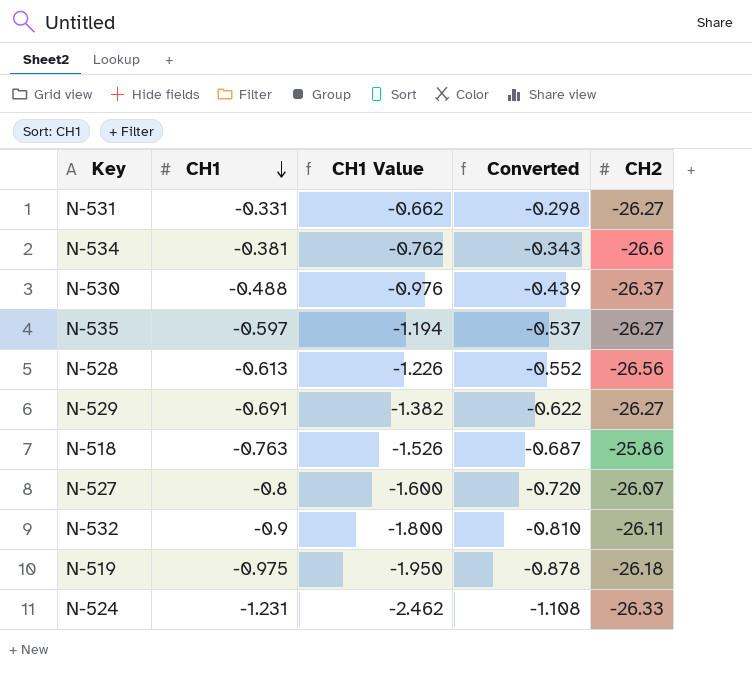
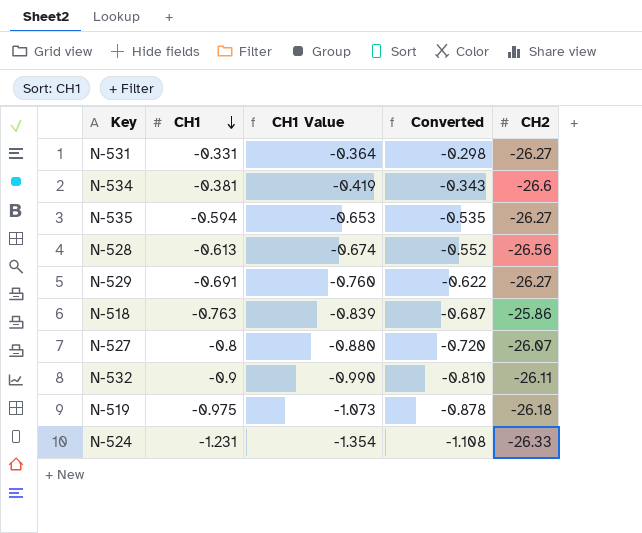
column CH1 Value | formula: [CH1] * 2 -> [CH1] * 1.1
row N-530: -0.488 | -0.976 | -0.439 | -26.37 -> none
N-535 | CH1: -0.597 -> -0.594
N-535 | Converted: -0.537 -> -0.535

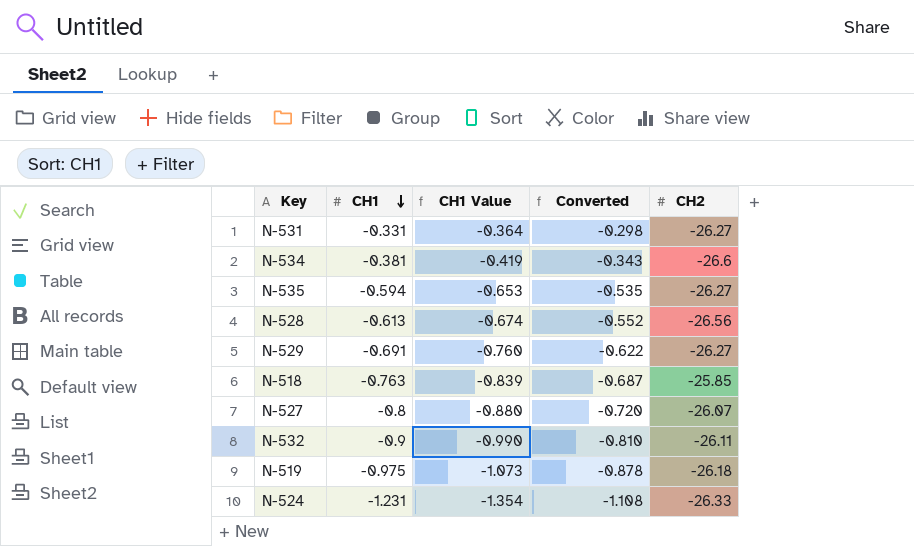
N-518 | CH2: -25.86 -> -25.85

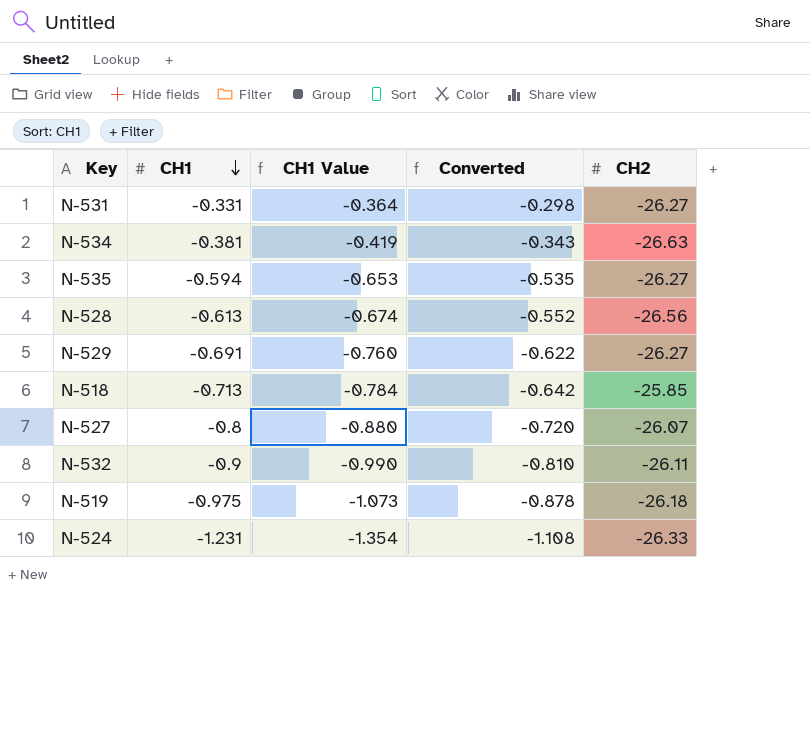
N-534 | CH2: -26.6 -> -26.63
N-518 | CH1: -0.763 -> -0.713
N-518 | CH1 Value: -0.839 -> -0.784
N-518 | Converted: -0.687 -> -0.642

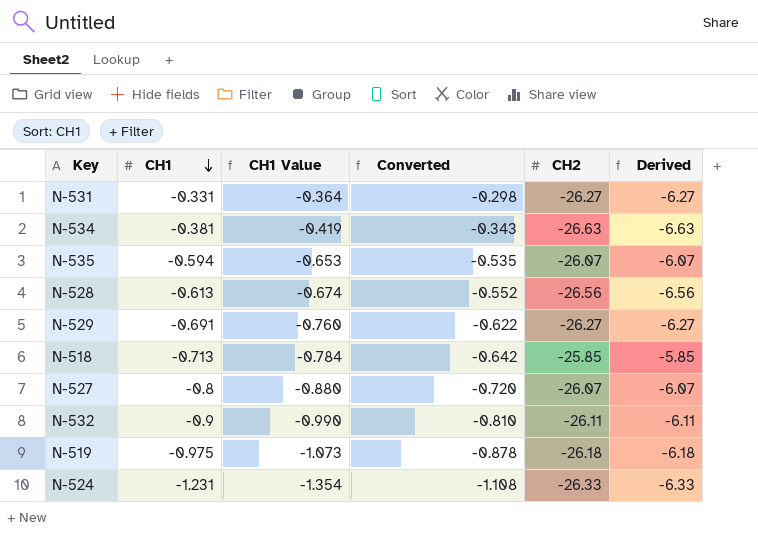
column Derived | formula: none -> [CH2] + 20
N-535 | CH2: -26.27 -> -26.07

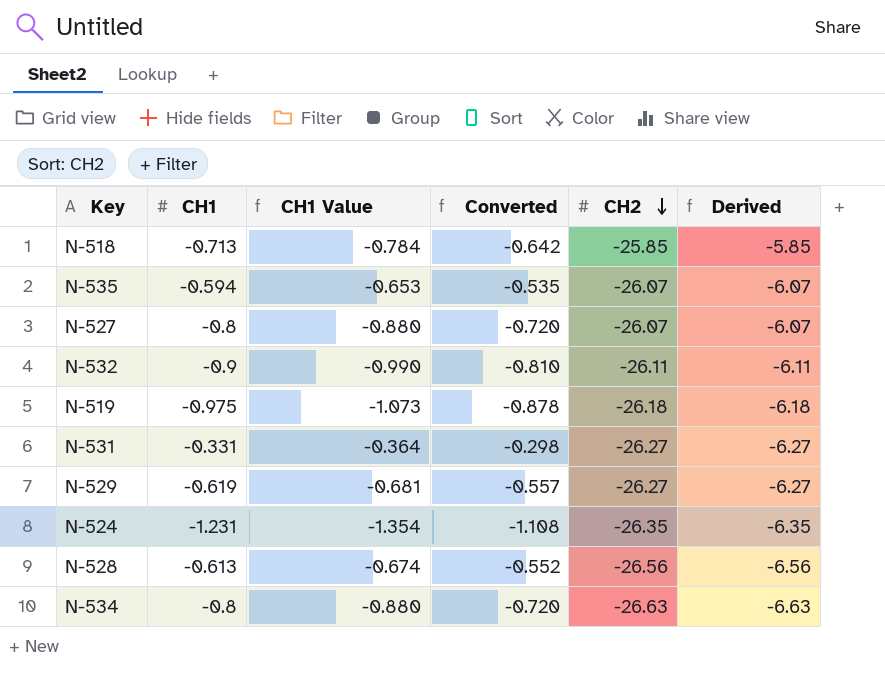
row order: CH1 descending -> CH2 descending
N-529 | CH1: -0.691 -> -0.619
N-529 | CH1 Value: -0.760 -> -0.681
N-529 | Converted: -0.622 -> -0.557
N-524 | CH2: -26.33 -> -26.35
N-524 | Derived: -6.33 -> -6.35
N-534 | CH1: -0.381 -> -0.8
N-534 | CH1 Value: -0.419 -> -0.880
N-534 | Converted: -0.343 -> -0.720

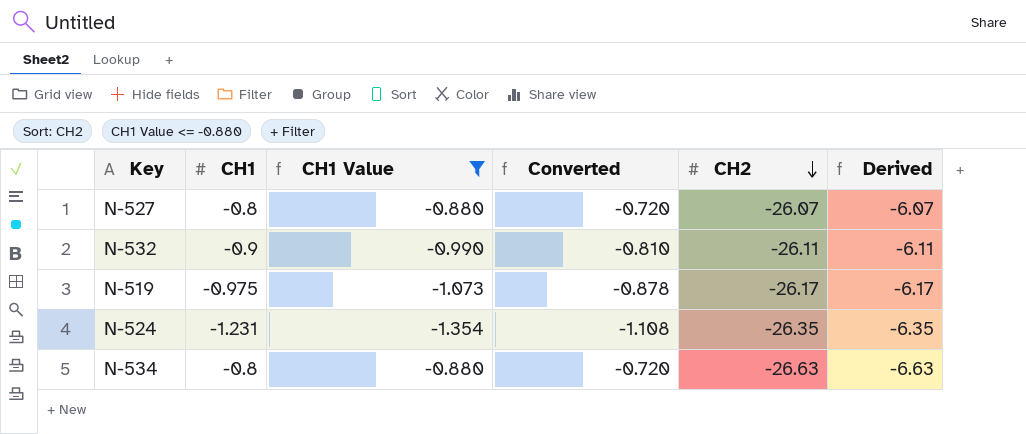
filter: none -> CH1 Value <= -0.880
N-519 | CH2: -26.18 -> -26.17
N-519 | Derived: -6.18 -> -6.17

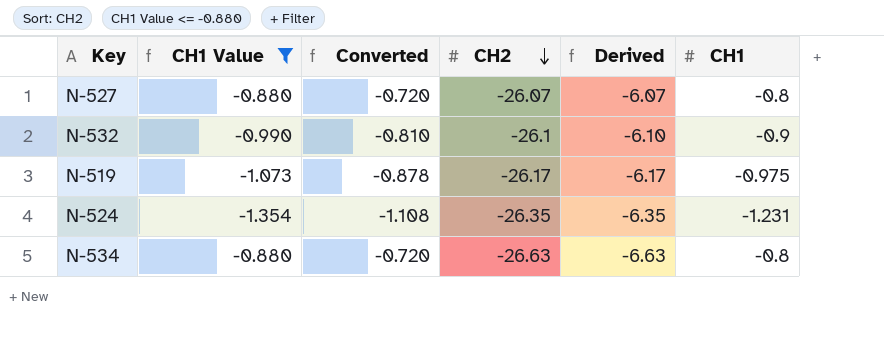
column CH1 | position: 2 -> 6
N-532 | CH2: -26.11 -> -26.1
N-532 | Derived: -6.11 -> -6.10

